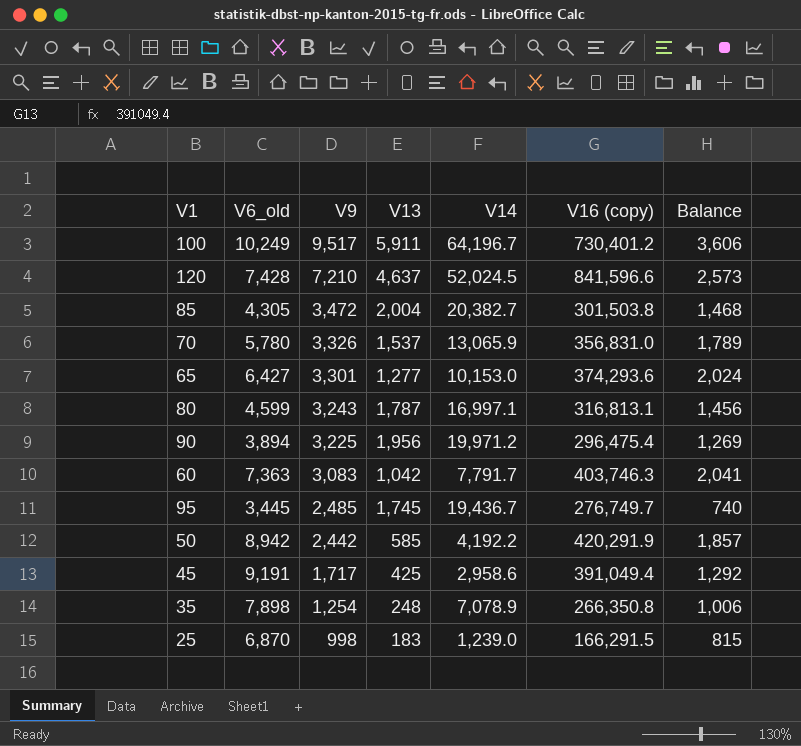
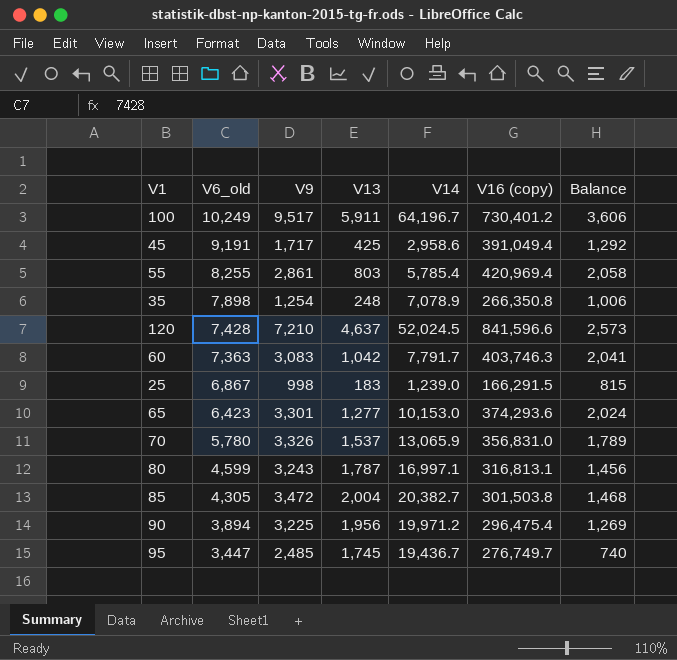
row order: V9 descending -> V6_old descending
row 50: 8,942 | 2,442 | 585 | 4,192.2 | 420,291.9 | 1,857 -> none
row 55: none -> 8,255 | 2,861 | 803 | 5,785.4 | 420,969.4 | 2,058
25 | V6_old: 6,870 -> 6,867
65 | V6_old: 6,427 -> 6,423
95 | V6_old: 3,445 -> 3,447

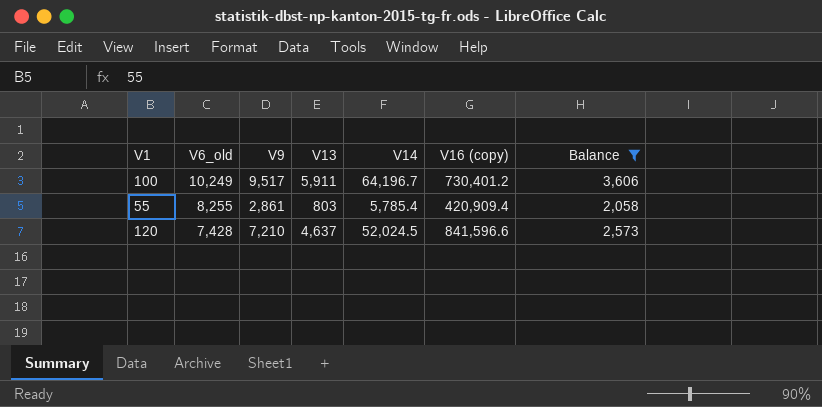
filter: none -> Balance >= 2,058
55 | V16 (copy): 420,969.4 -> 420,909.4

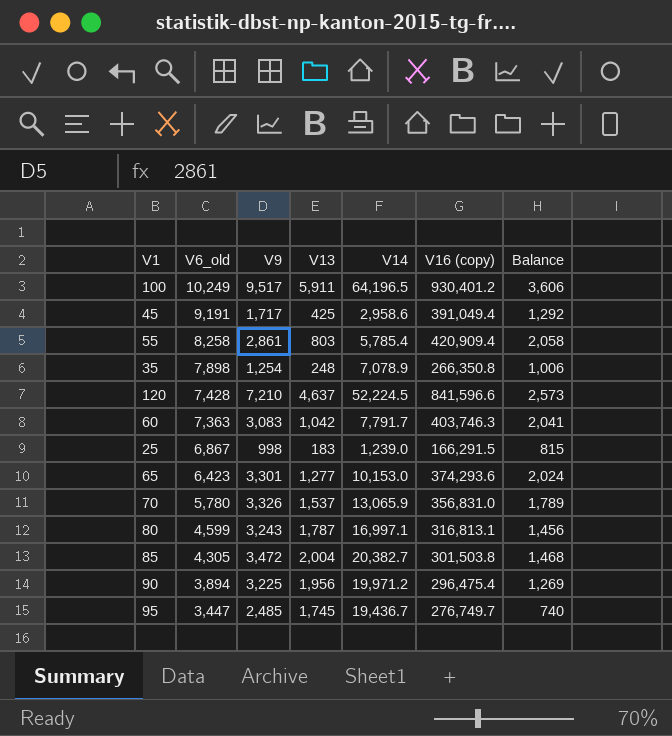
filter: Balance >= 2,058 -> none
100 | V14: 64,196.7 -> 64,196.5
100 | V16 (copy): 730,401.2 -> 930,401.2
55 | V6_old: 8,255 -> 8,258
120 | V14: 52,024.5 -> 52,224.5

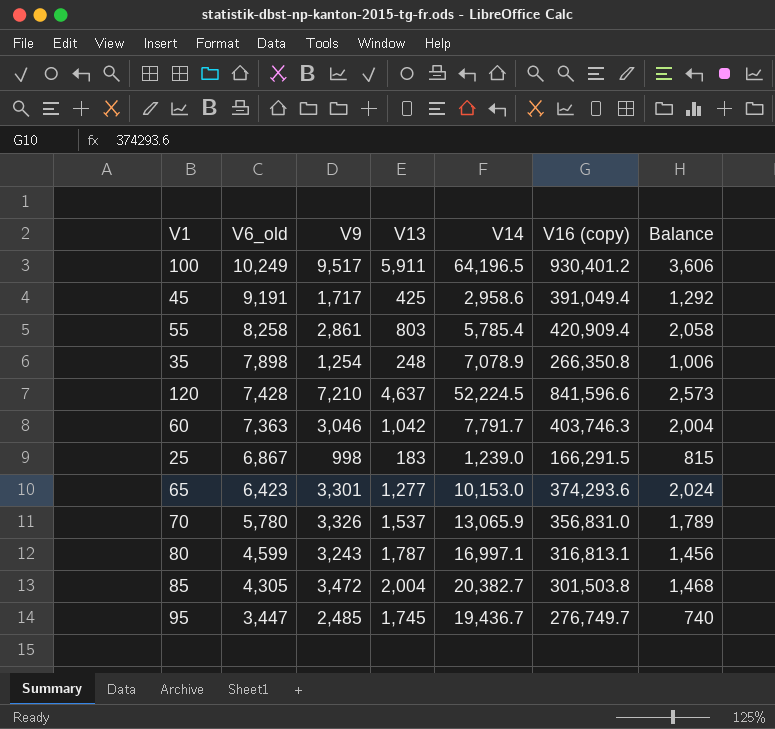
row 90: 3,894 | 3,225 | 1,956 | 19,971.2 | 296,475.4 | 1,269 -> none
60 | V9: 3,083 -> 3,046
60 | Balance: 2,041 -> 2,004

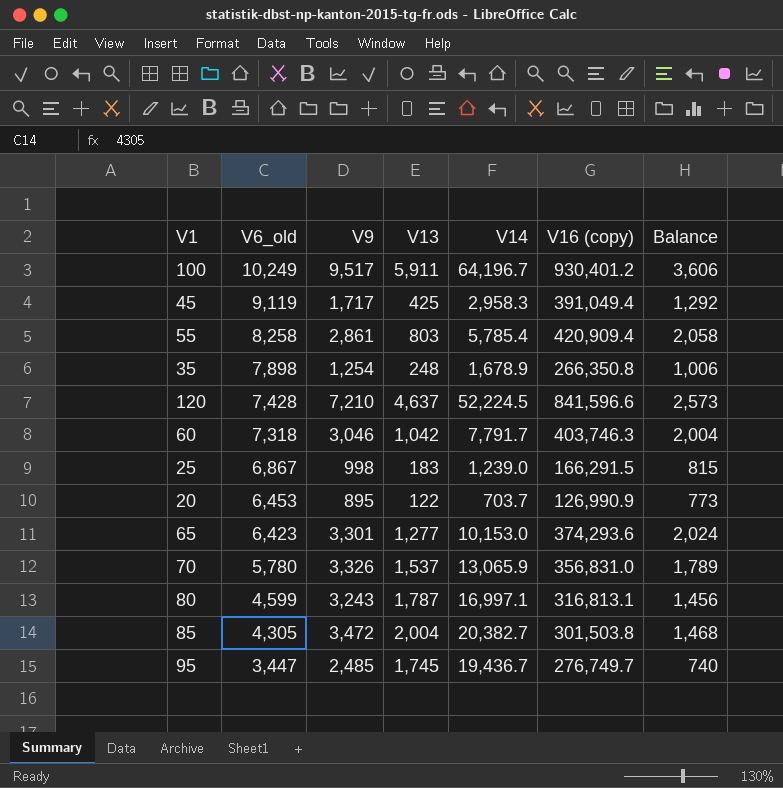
100 | V14: 64,196.5 -> 64,196.7
45 | V6_old: 9,191 -> 9,119
45 | V14: 2,958.6 -> 2,958.3
35 | V14: 7,078.9 -> 1,678.9
60 | V6_old: 7,363 -> 7,318
row 20: none -> 6,453 | 895 | 122 | 703.7 | 126,990.9 | 773

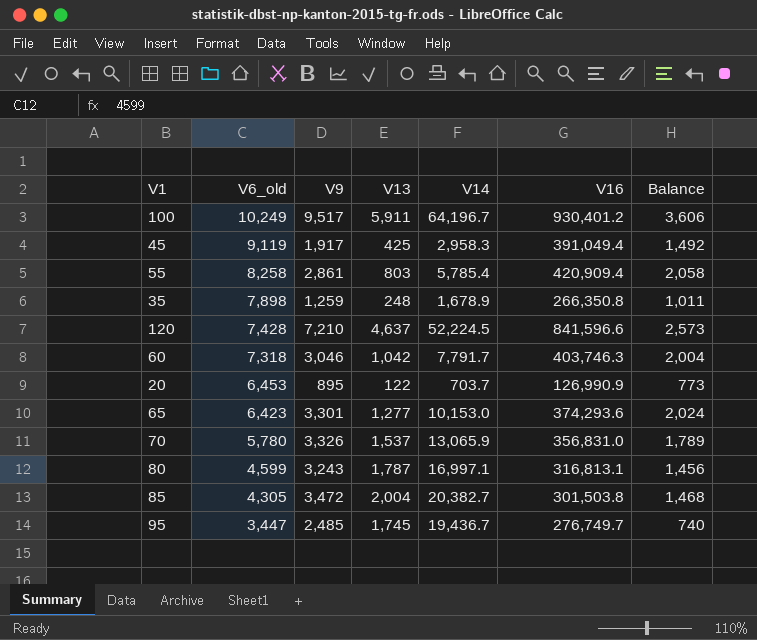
column name: V16 (copy) -> V16
row 25: 6,867 | 998 | 183 | 1,239.0 | 166,291.5 | 815 -> none
45 | V9: 1,717 -> 1,917
45 | Balance: 1,292 -> 1,492
35 | V9: 1,254 -> 1,259
35 | Balance: 1,006 -> 1,011

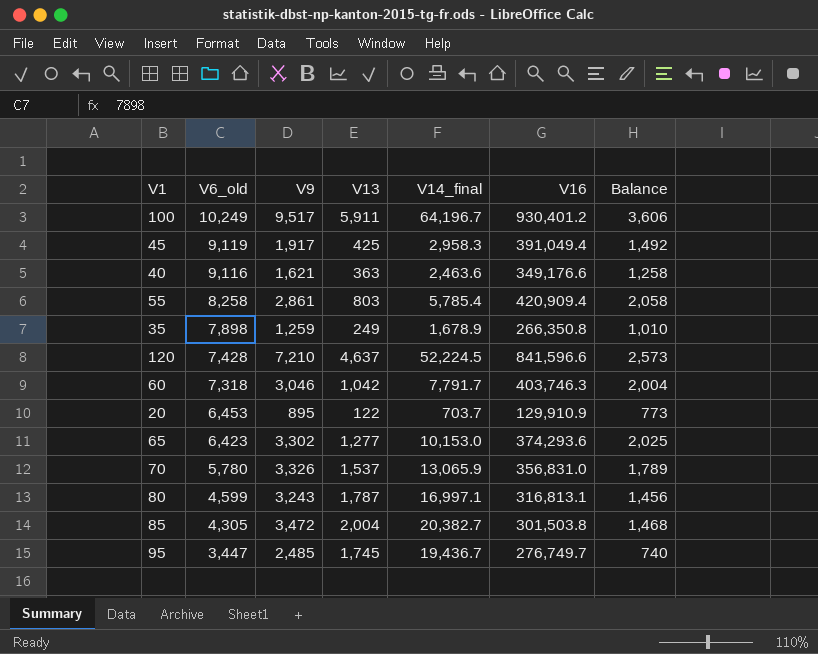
column name: V14 -> V14_final
row 40: none -> 9,116 | 1,621 | 363 | 2,463.6 | 349,176.6 | 1,258
35 | V13: 248 -> 249
35 | Balance: 1,011 -> 1,010
20 | V16: 126,990.9 -> 129,910.9
65 | V9: 3,301 -> 3,302
65 | Balance: 2,024 -> 2,025

